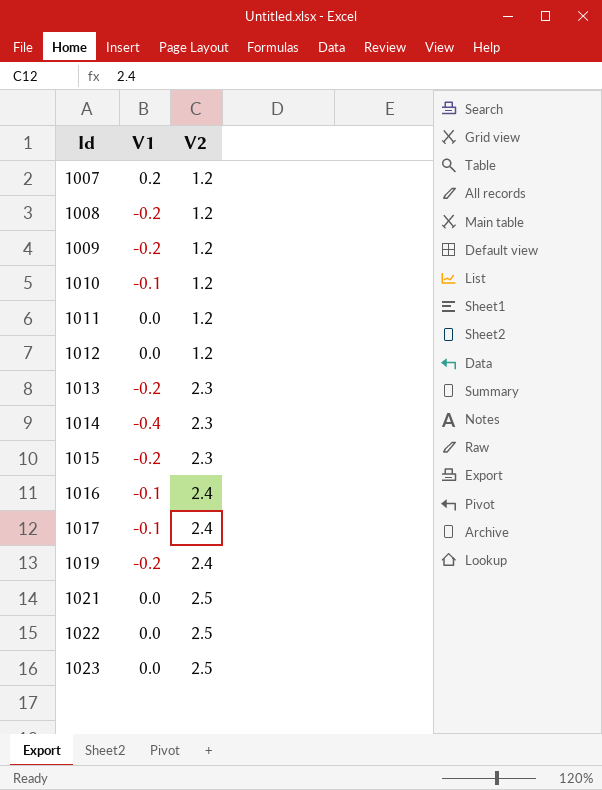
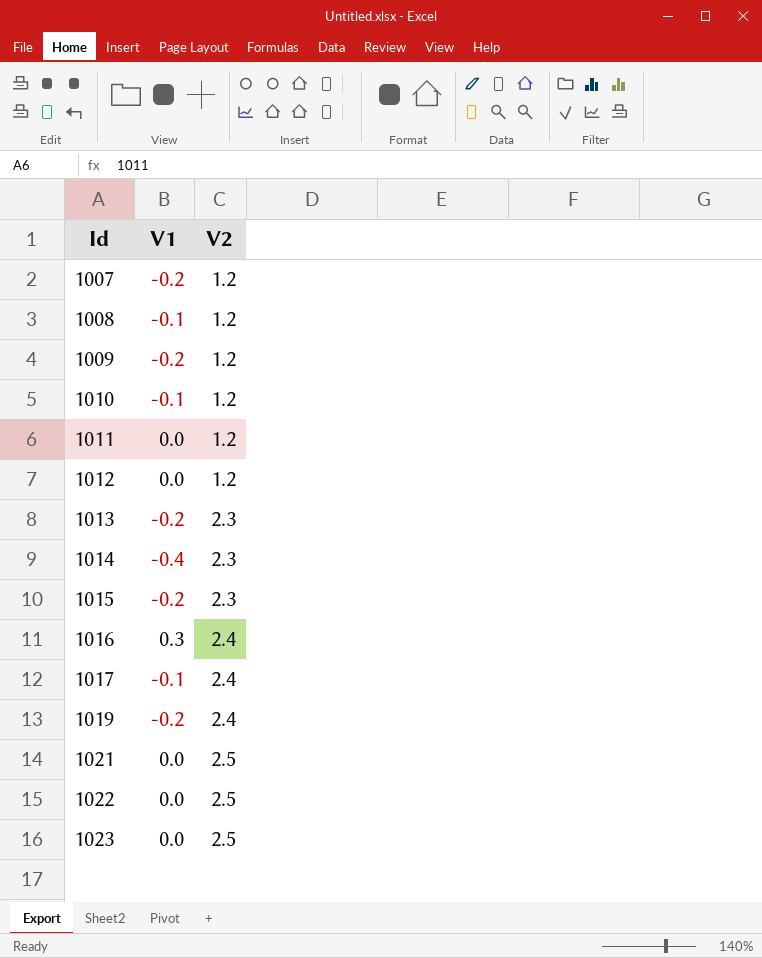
1007 | V1: 0.2 -> -0.2
1008 | V1: -0.2 -> -0.1
1016 | V1: -0.1 -> 0.3

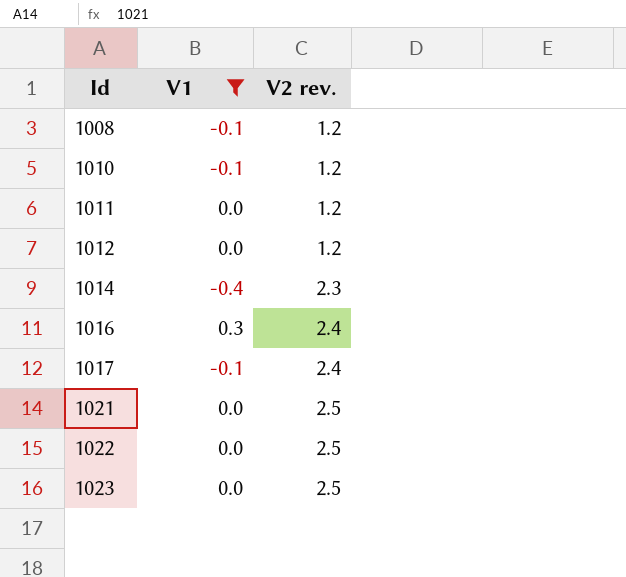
filter: none -> V1 != -0.2
column name: V2 -> V2 rev.

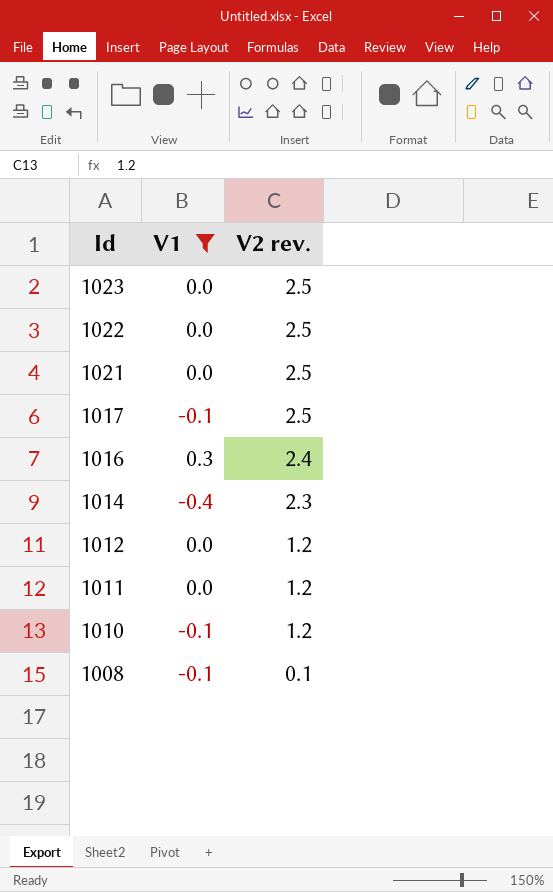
row order: Id ascending -> Id descending
1017 | V2 rev.: 2.4 -> 2.5
1008 | V2 rev.: 1.2 -> 0.1

